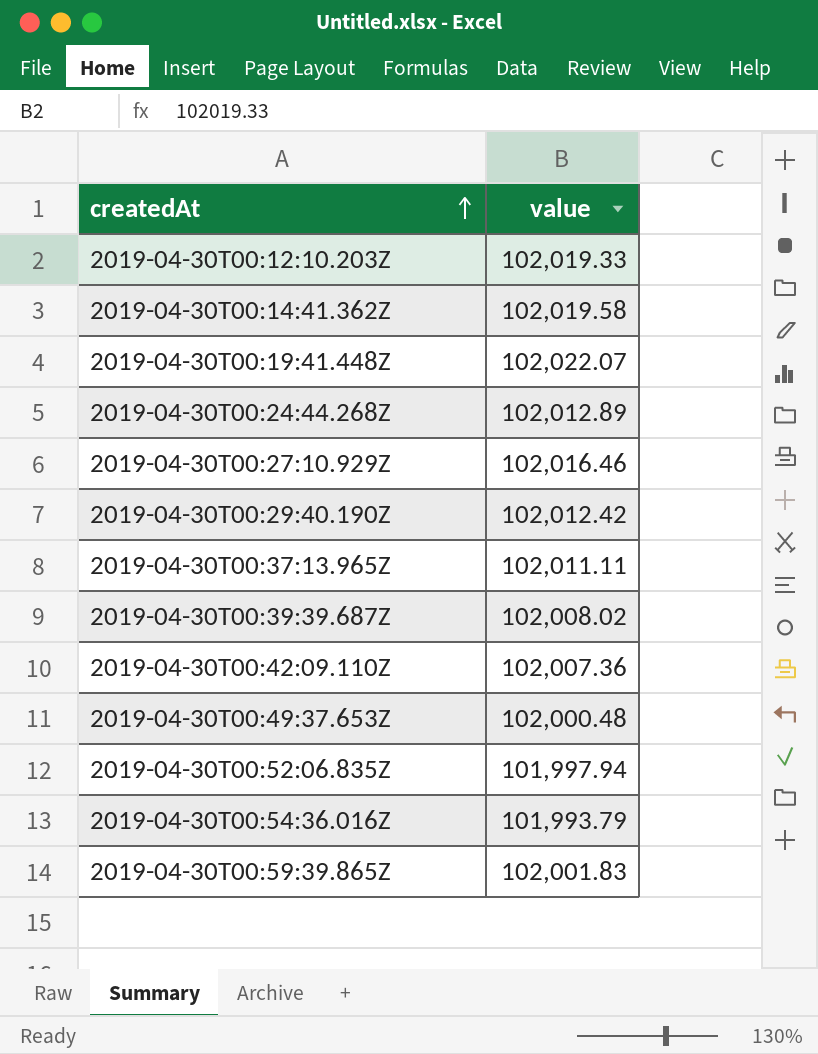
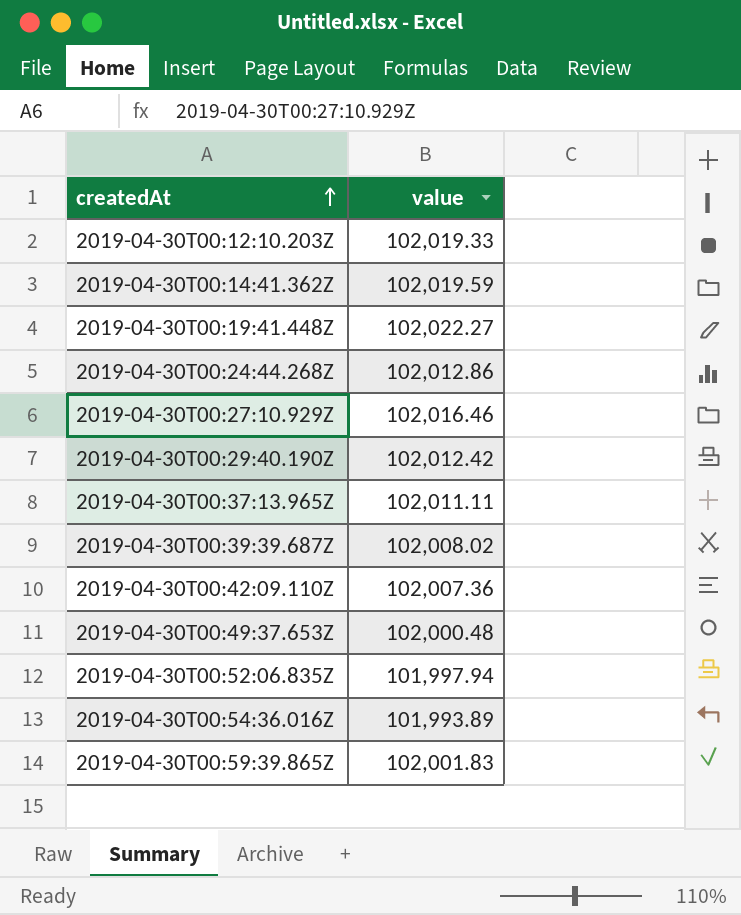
2019-04-30T00:14:41.362Z | value: 102,019.58 -> 102,019.59
2019-04-30T00:19:41.448Z | value: 102,022.07 -> 102,022.27
2019-04-30T00:24:44.268Z | value: 102,012.89 -> 102,012.86
2019-04-30T00:54:36.016Z | value: 101,993.79 -> 101,993.89

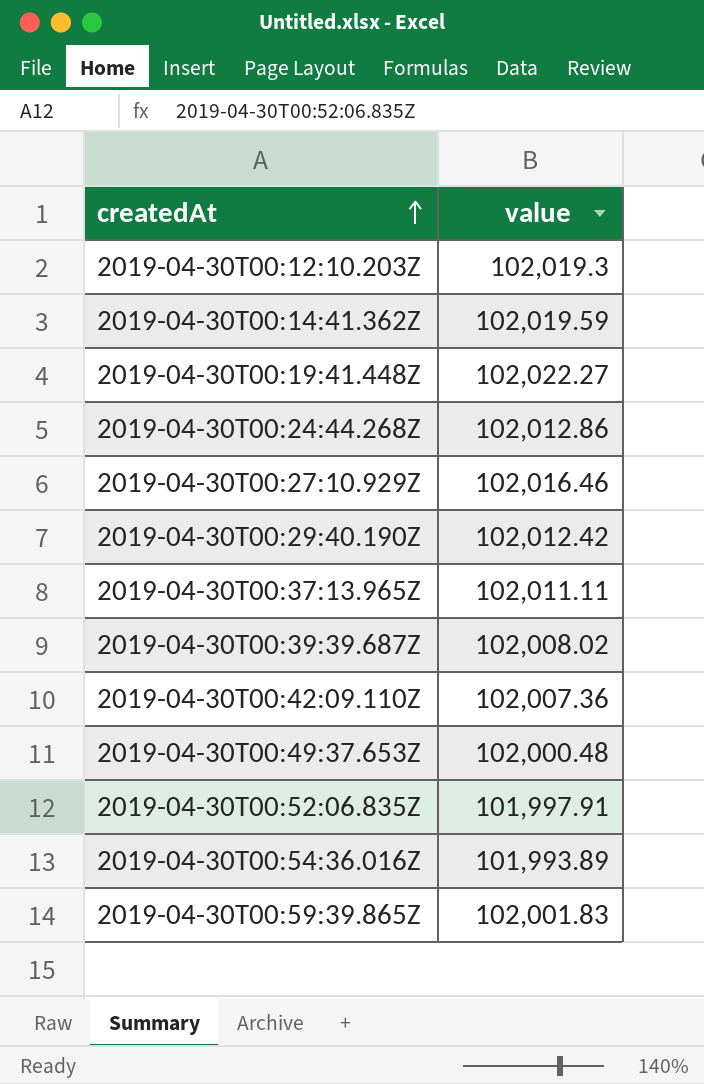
2019-04-30T00:12:10.203Z | value: 102,019.33 -> 102,019.3
2019-04-30T00:52:06.835Z | value: 101,997.94 -> 101,997.91

